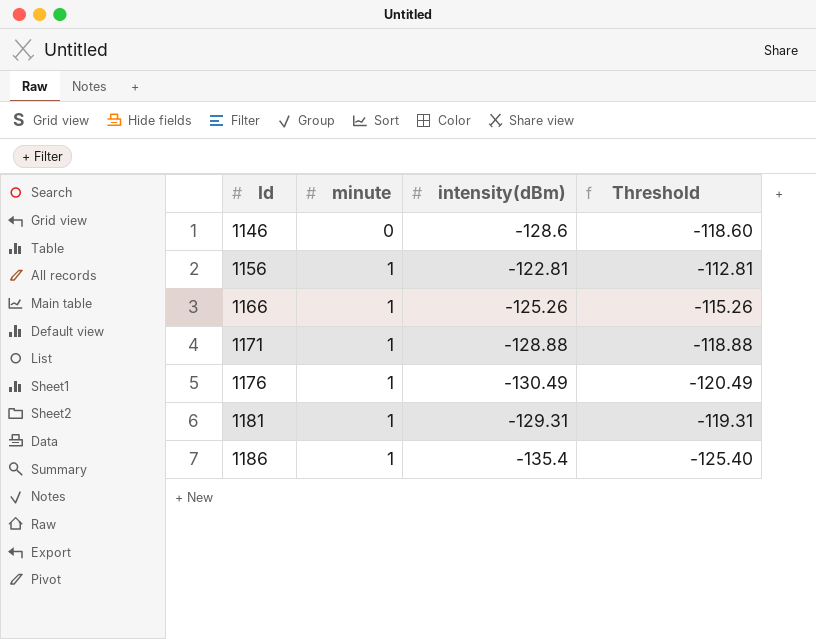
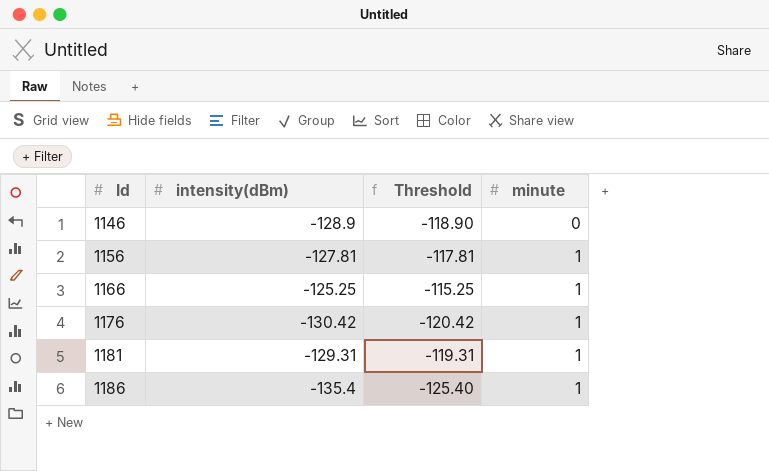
column minute | position: 2 -> 4
row 1171: 1 | -128.88 | -118.88 -> none
1146 | intensity(dBm): -128.6 -> -128.9
1146 | Threshold: -118.60 -> -118.90
1156 | intensity(dBm): -122.81 -> -127.81
1156 | Threshold: -112.81 -> -117.81
1166 | intensity(dBm): -125.26 -> -125.25
1166 | Threshold: -115.26 -> -115.25
1176 | intensity(dBm): -130.49 -> -130.42
1176 | Threshold: -120.49 -> -120.42

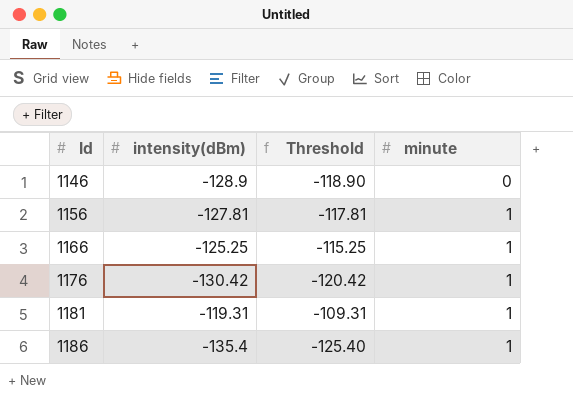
1181 | intensity(dBm): -129.31 -> -119.31
1181 | Threshold: -119.31 -> -109.31

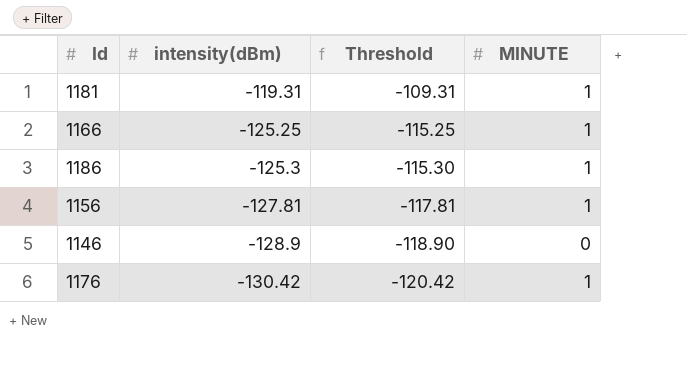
row order: Id ascending -> intensity(dBm) descending
column name: minute -> MINUTE
1186 | intensity(dBm): -135.4 -> -125.3
1186 | Threshold: -125.40 -> -115.30

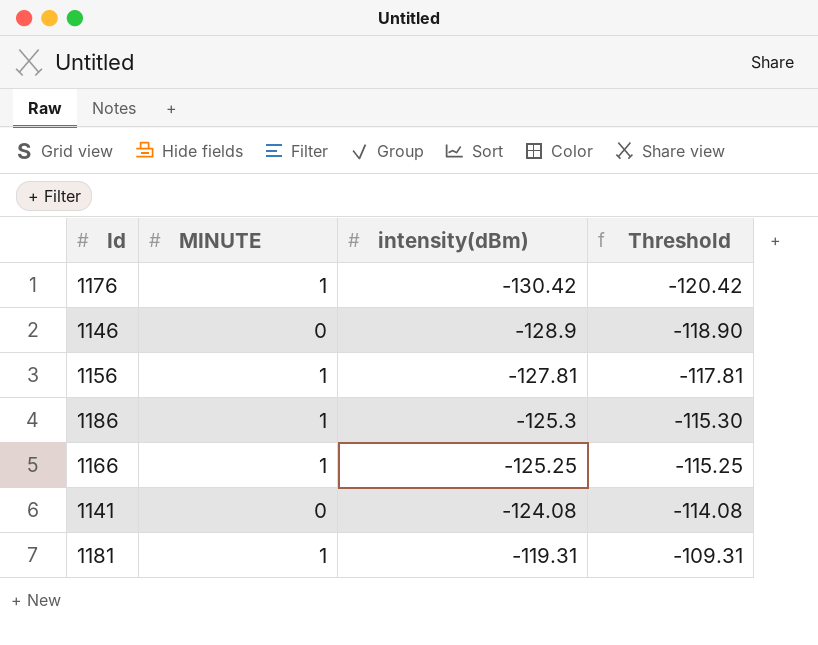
row order: intensity(dBm) descending -> intensity(dBm) ascending
column MINUTE | position: 4 -> 2
row 1141: none -> 0 | -124.08 | -114.08

